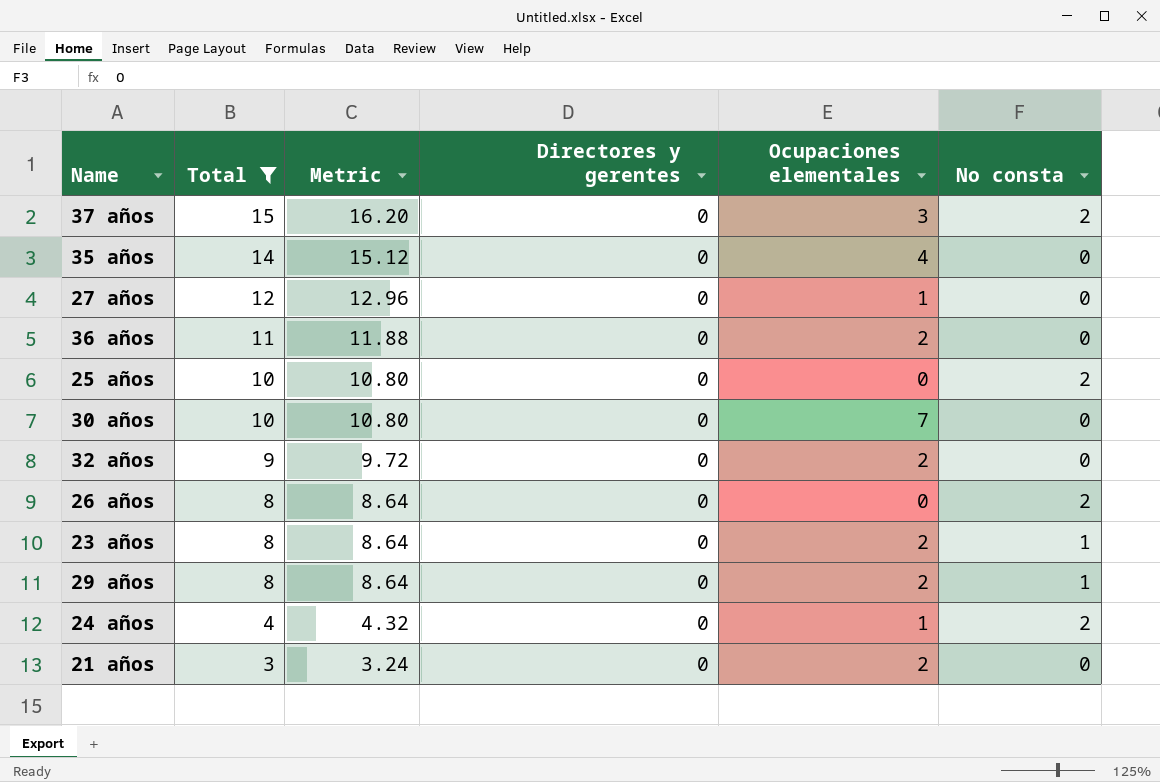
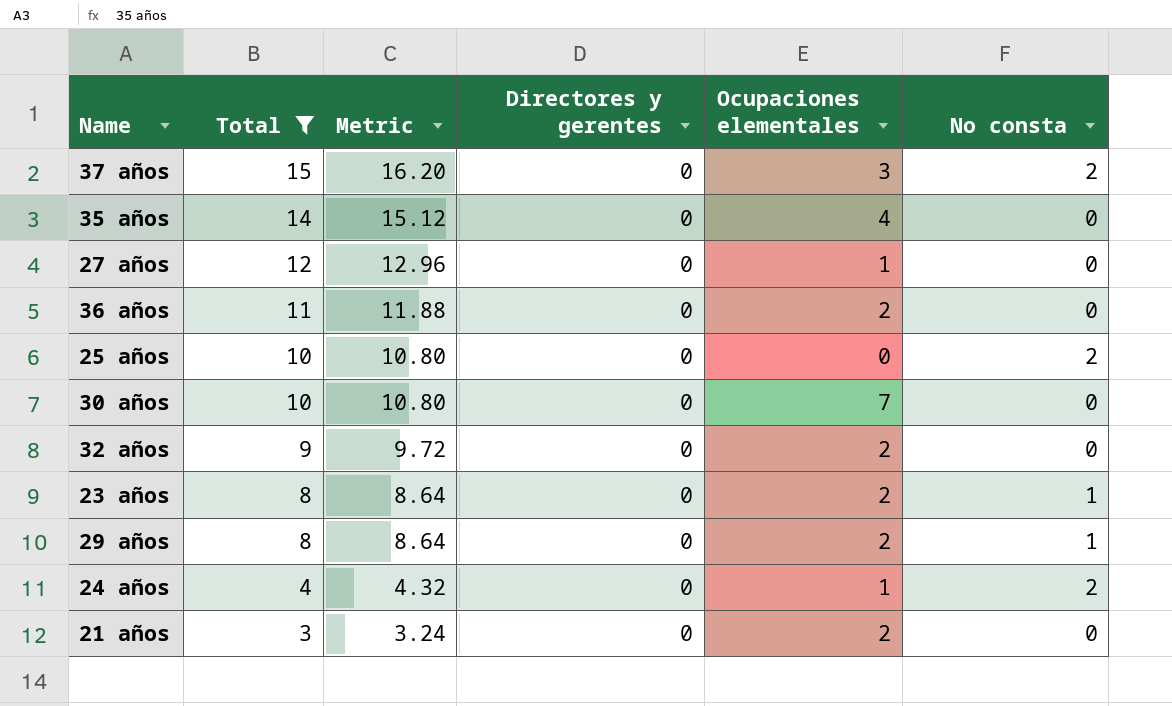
row 26 años: 8 | 8.64 | 0 | 0 | 2 -> none

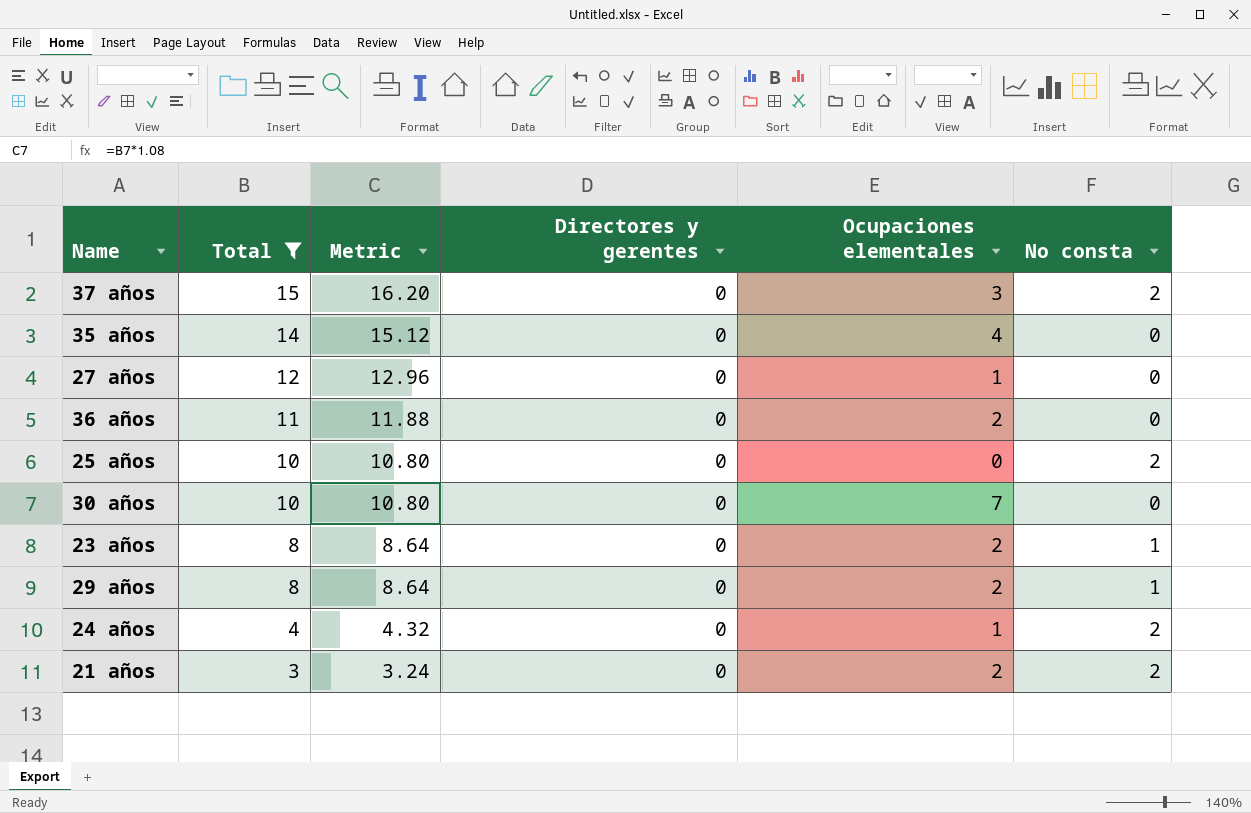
row 32 años: 9 | 9.72 | 0 | 2 | 0 -> none
21 años | No consta: 0 -> 2

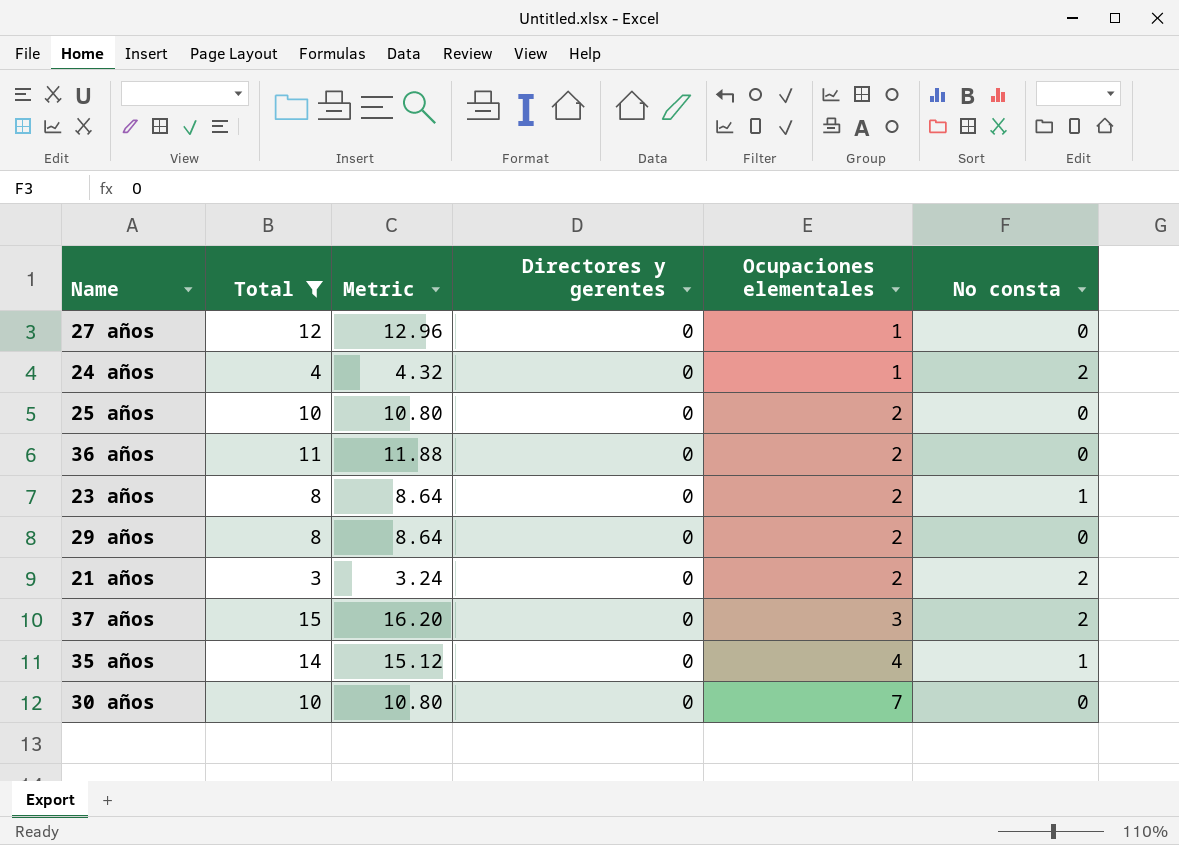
row order: Total descending -> Ocupaciones elementales ascending
25 años | Ocupaciones elementales: 0 -> 2
25 años | No consta: 2 -> 0
29 años | No consta: 1 -> 0
35 años | No consta: 0 -> 1

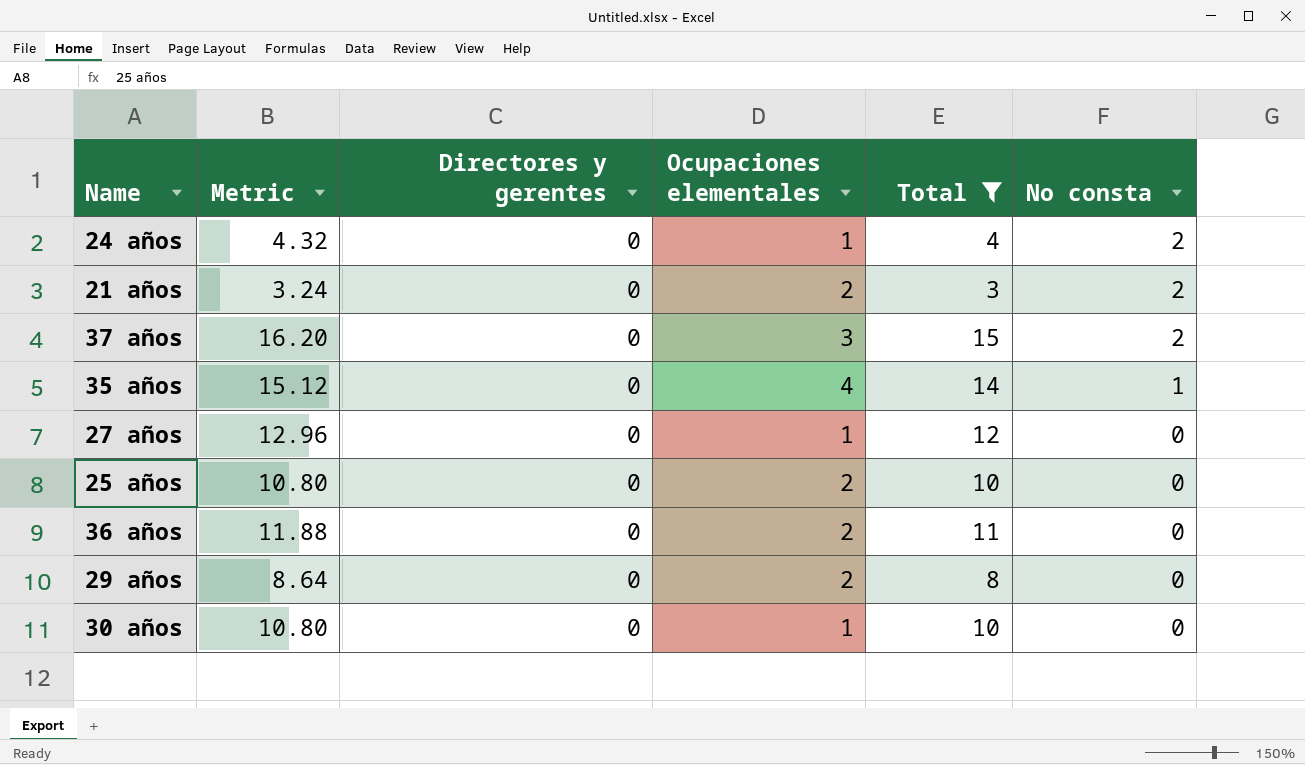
row order: Ocupaciones elementales ascending -> No consta descending
column Total | position: 2 -> 5
row 23 años: 8 | 8.64 | 0 | 2 | 1 -> none
30 años | Ocupaciones elementales: 7 -> 1

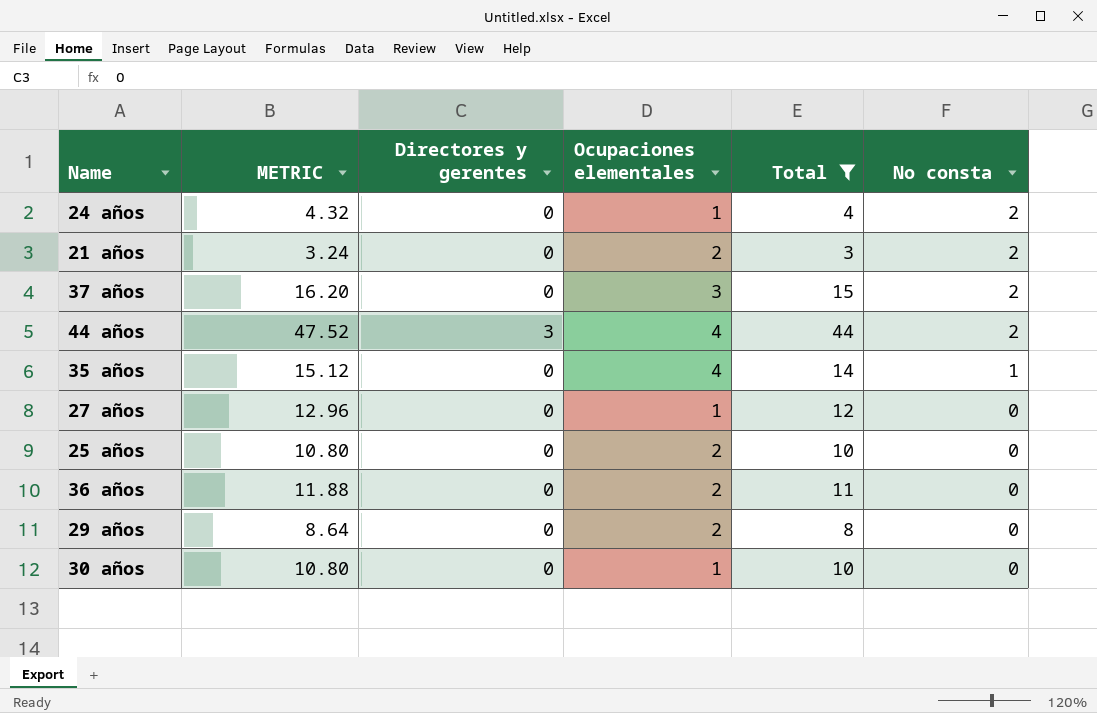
column name: Metric -> METRIC
row 44 años: none -> 47.52 | 3 | 4 | 44 | 2

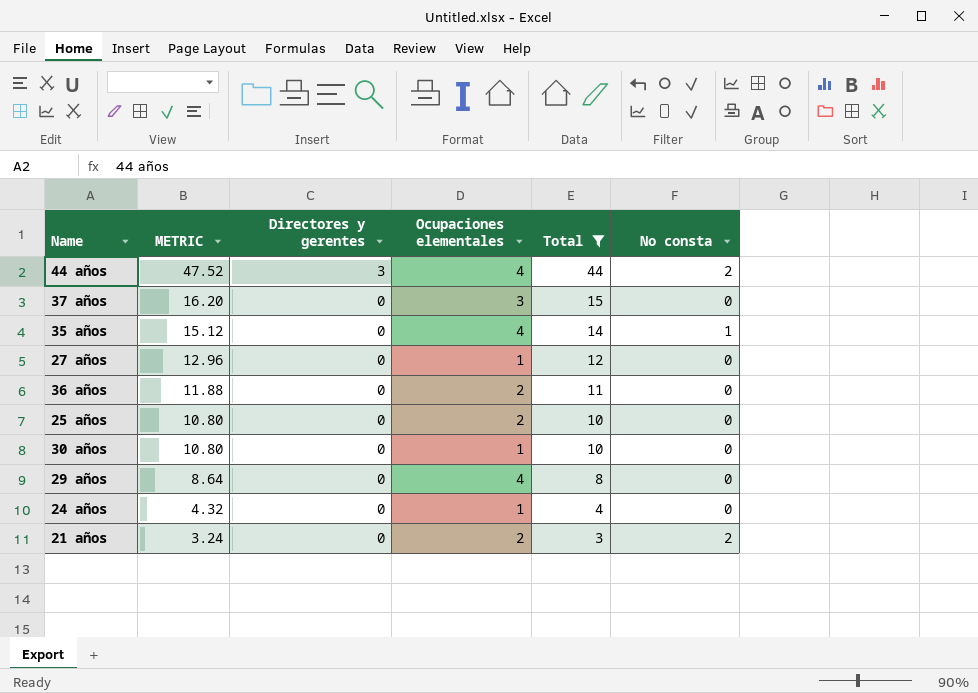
row order: No consta descending -> METRIC descending
37 años | No consta: 2 -> 0
29 años | Ocupaciones elementales: 2 -> 4
24 años | No consta: 2 -> 0

